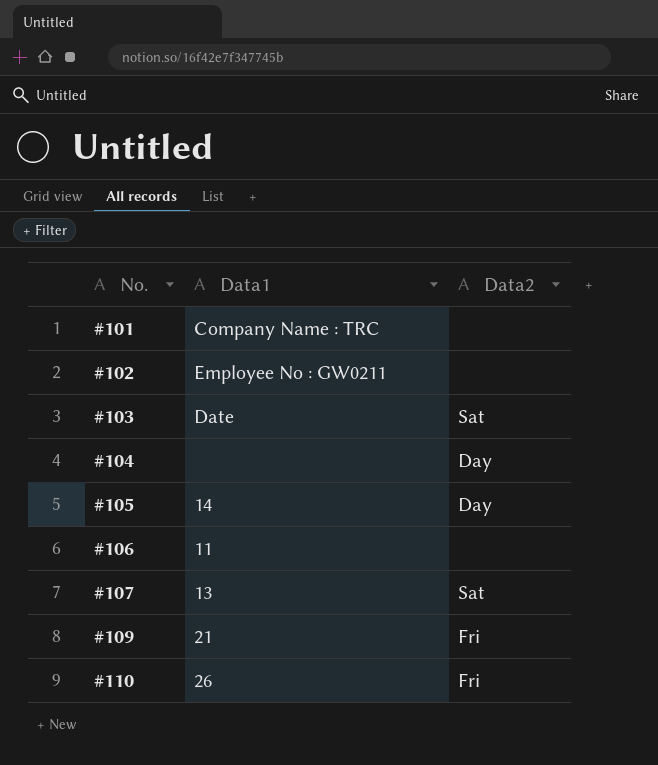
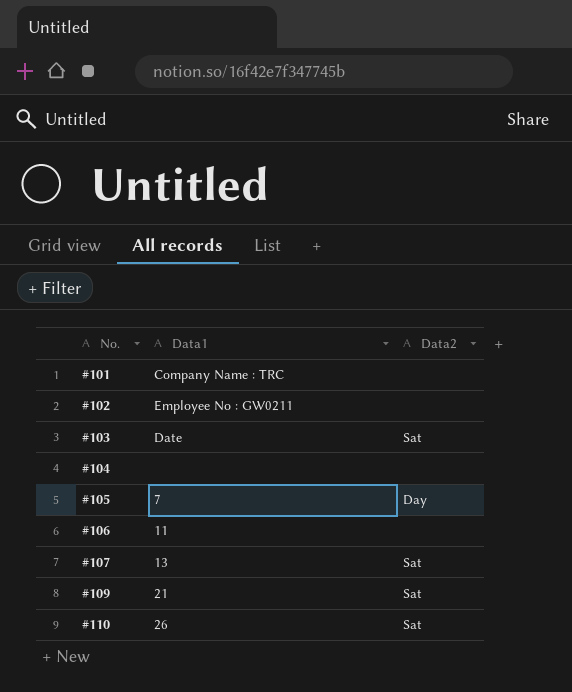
#104 | Data2: Day -> none
#105 | Data1: 14 -> 7
#109 | Data2: Fri -> Sat
#110 | Data2: Fri -> Sat

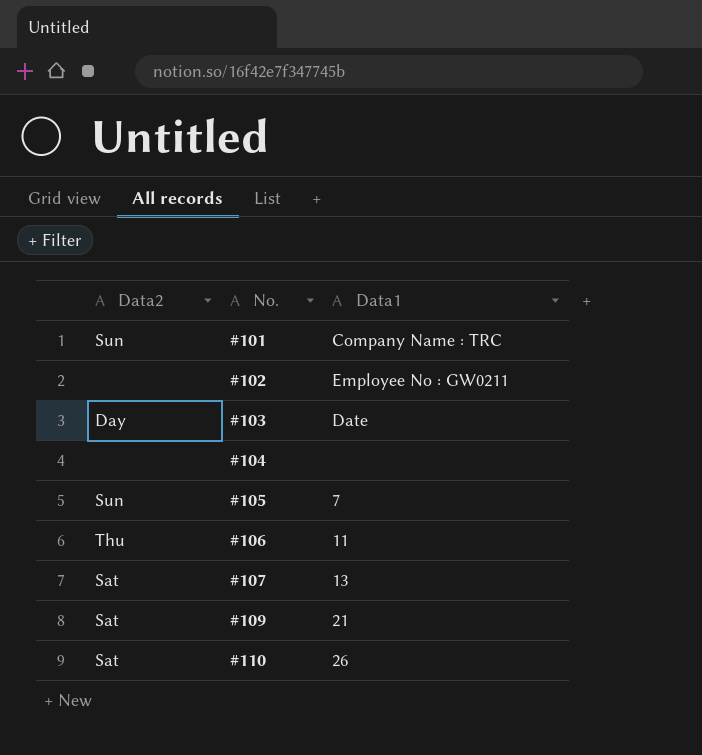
column Data2 | position: 3 -> 1
#101 | Data2: none -> Sun
#103 | Data2: Sat -> Day
#105 | Data2: Day -> Sun
#106 | Data2: none -> Thu

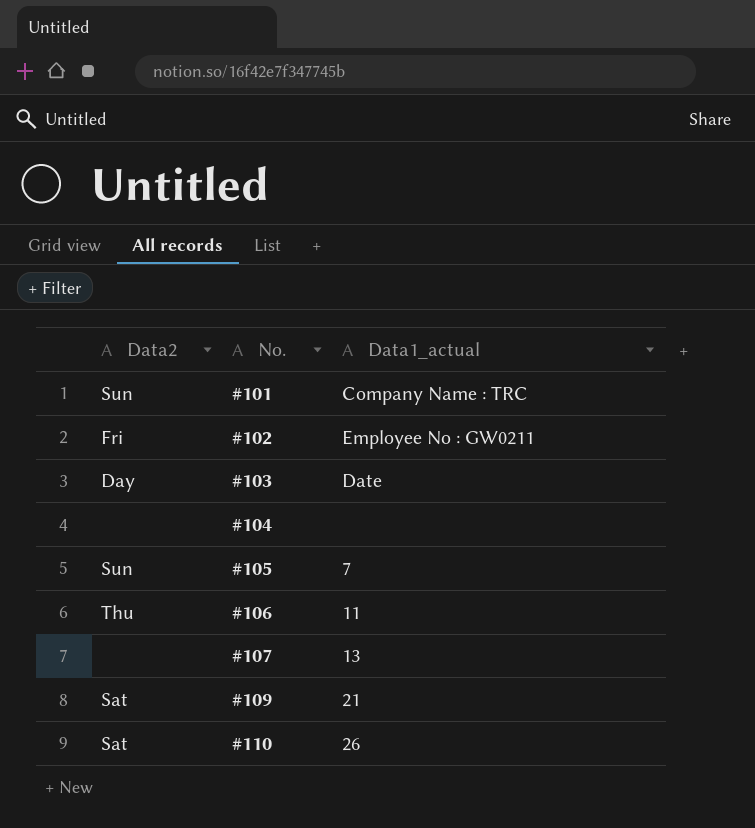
column name: Data1 -> Data1_actual
#102 | Data2: none -> Fri
#107 | Data2: Sat -> none

